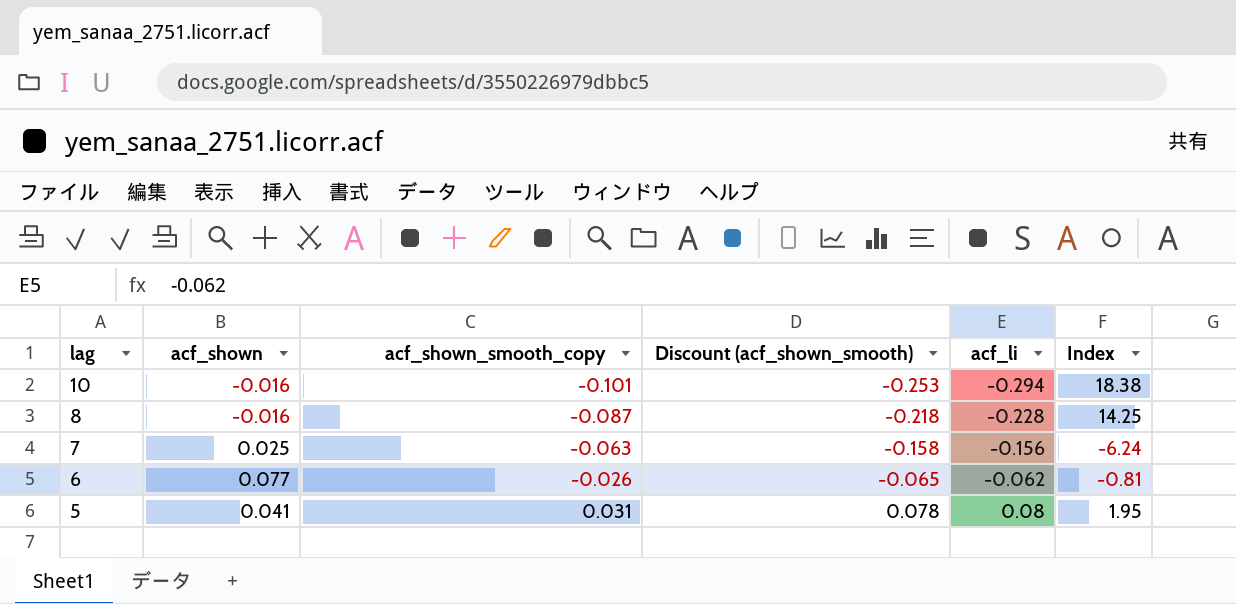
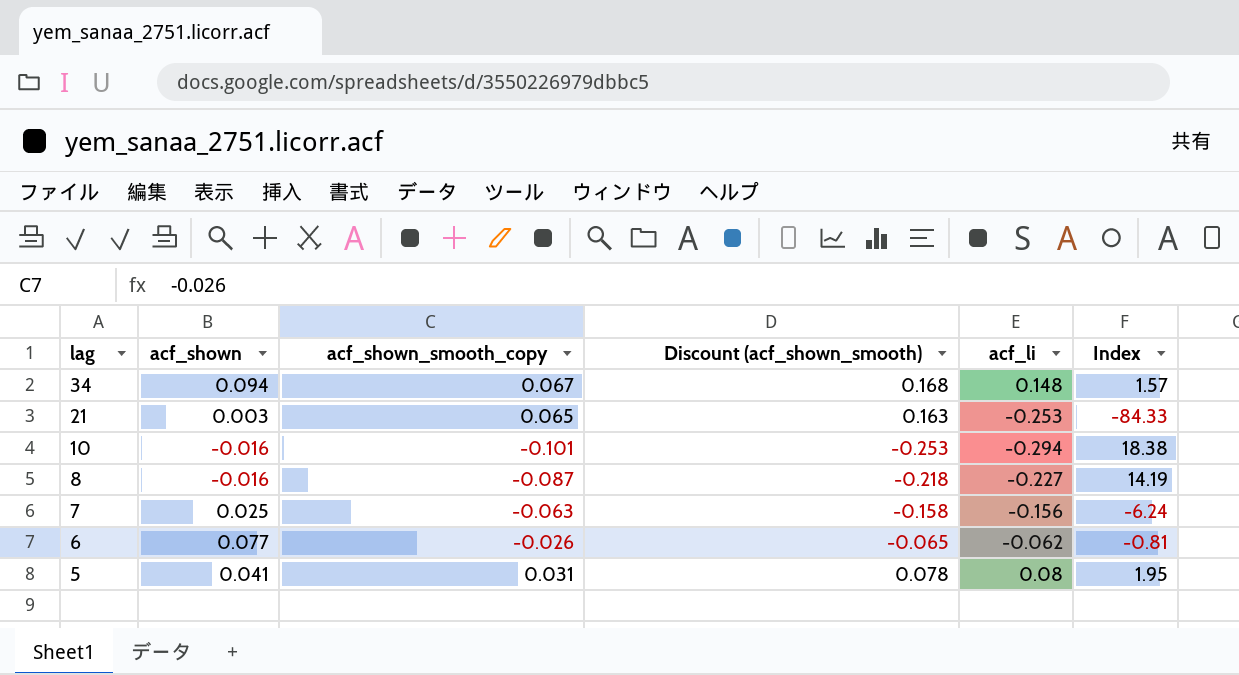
row 34: none -> 0.094 | 0.067 | 0.168 | 0.148 | 1.57
row 21: none -> 0.003 | 0.065 | 0.163 | -0.253 | -84.33
8 | acf_li: -0.228 -> -0.227
8 | Index: 14.25 -> 14.19

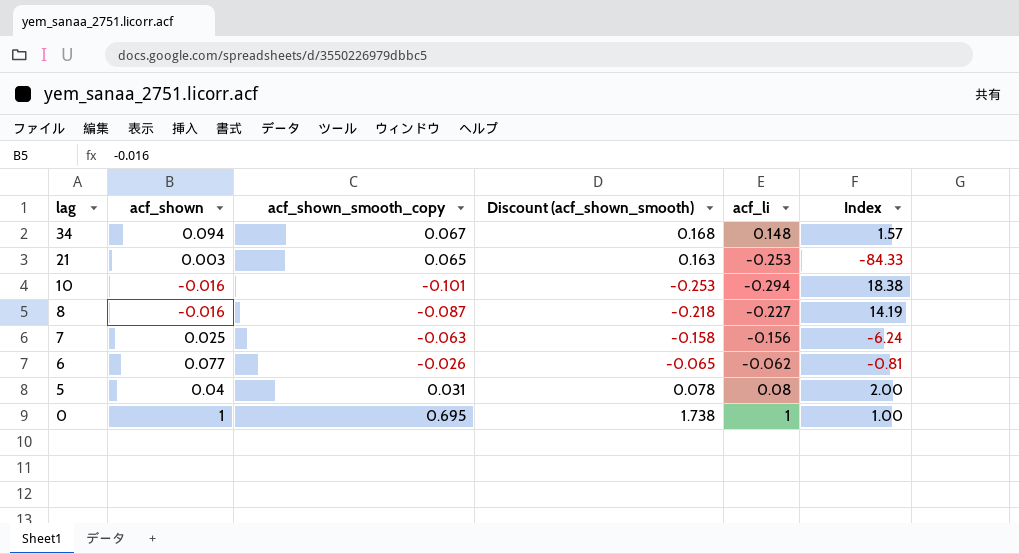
5 | acf_shown: 0.041 -> 0.04
5 | Index: 1.95 -> 2.00
row 0: none -> 1 | 0.695 | 1.738 | 1 | 1.00

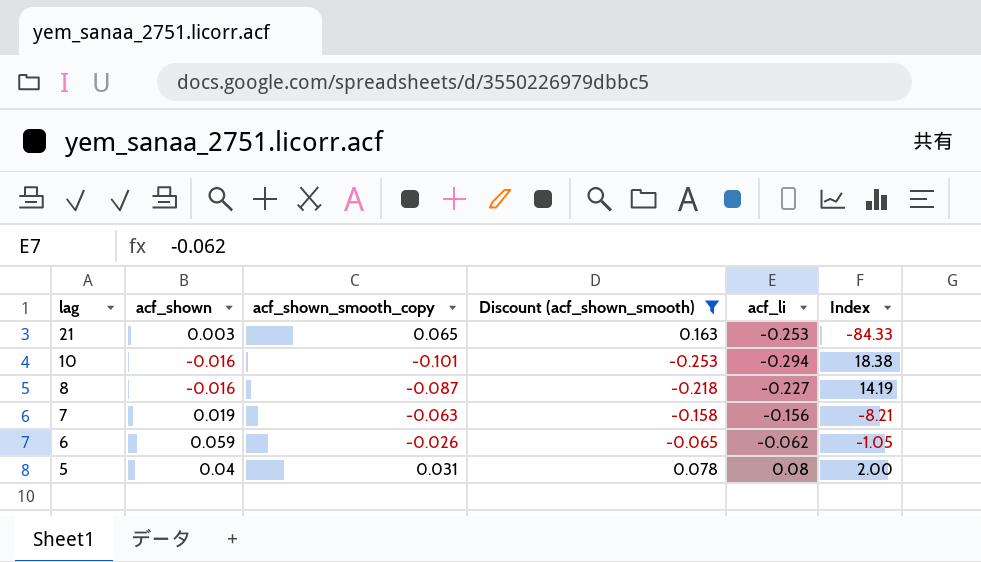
filter: none -> Discount (acf_shown_smooth) <= 0.163
7 | acf_shown: 0.025 -> 0.019
7 | Index: -6.24 -> -8.21
6 | acf_shown: 0.077 -> 0.059
6 | Index: -0.81 -> -1.05

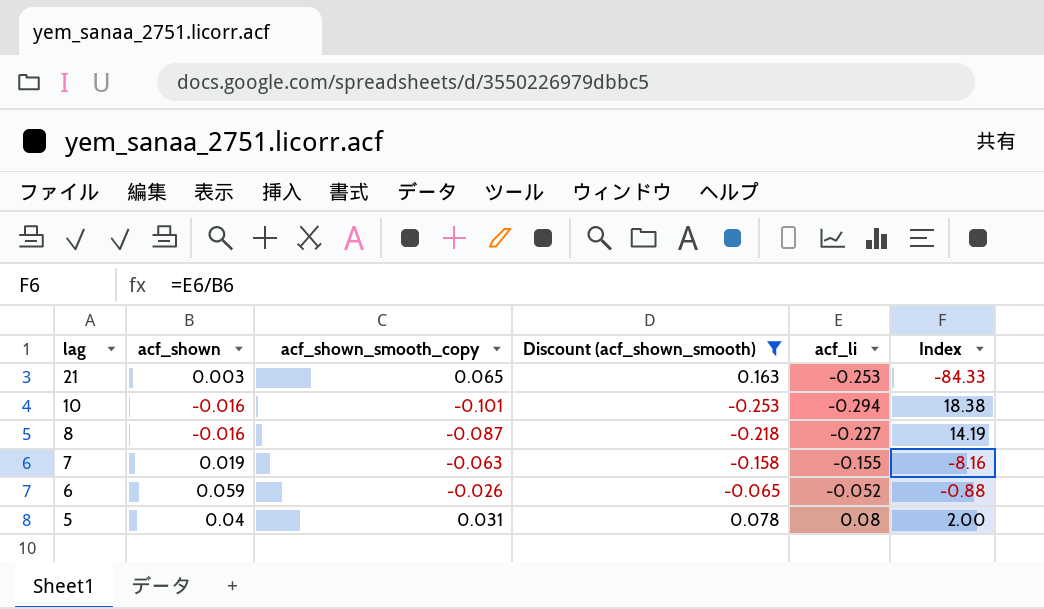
7 | acf_li: -0.156 -> -0.155
7 | Index: -8.21 -> -8.16
6 | acf_li: -0.062 -> -0.052
6 | Index: -1.05 -> -0.88

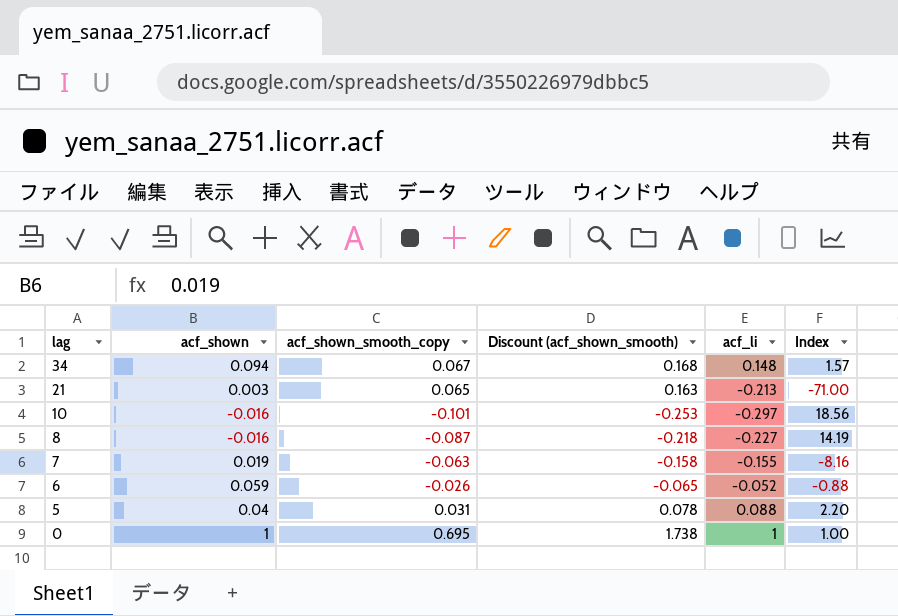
filter: Discount (acf_shown_smooth) <= 0.163 -> none
21 | acf_li: -0.253 -> -0.213
21 | Index: -84.33 -> -71.00
10 | acf_li: -0.294 -> -0.297
10 | Index: 18.38 -> 18.56
5 | acf_li: 0.08 -> 0.088
5 | Index: 2.00 -> 2.20

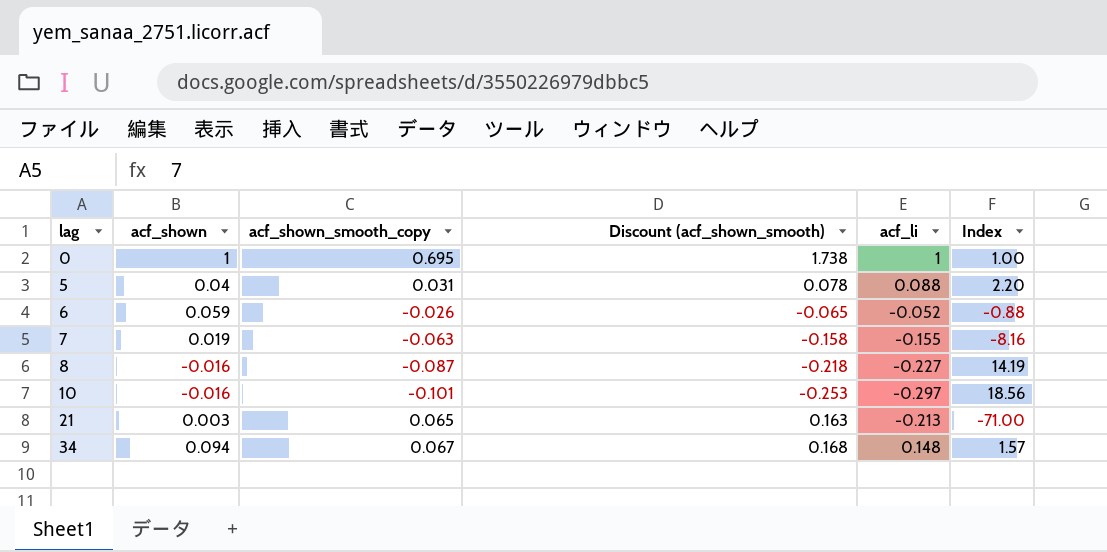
row order: lag descending -> lag ascending

